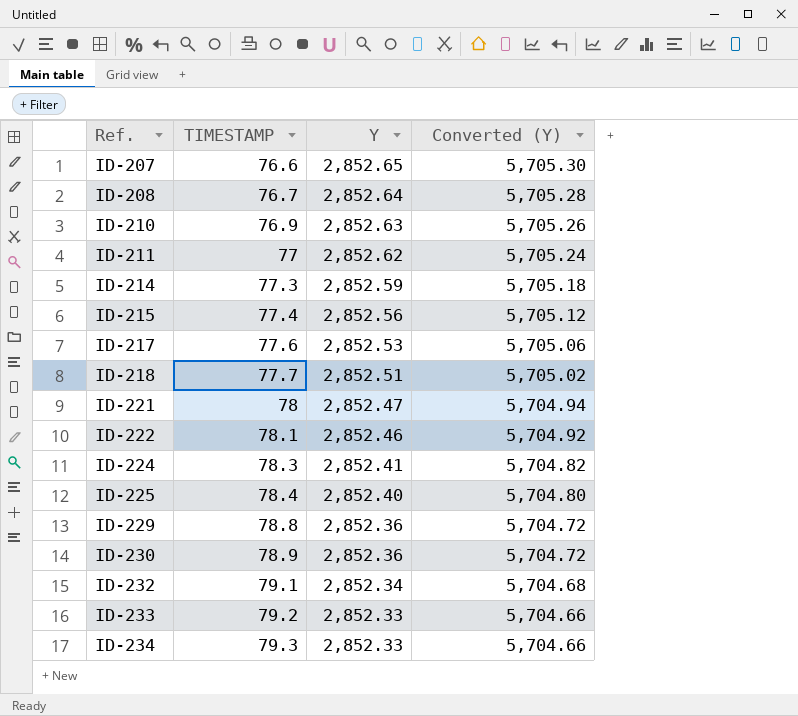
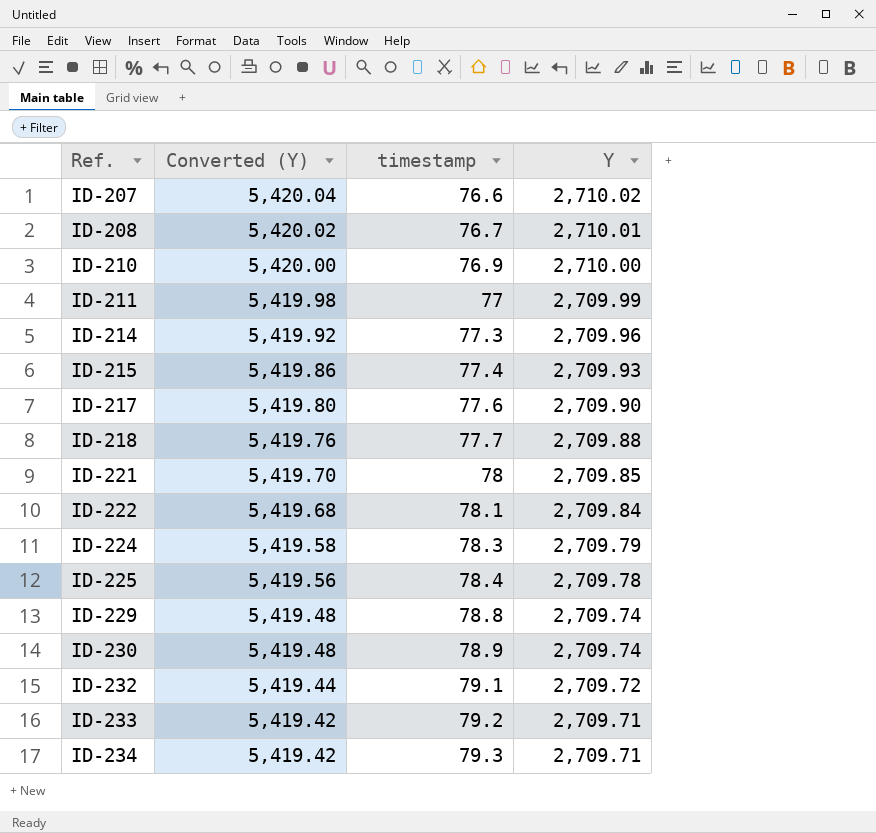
column Converted (Y) | position: 4 -> 2
column name: TIMESTAMP -> timestamp
ID-207 | Converted (Y): 5,705.30 -> 5,420.04
ID-207 | Y: 2,852.65 -> 2,710.02
ID-208 | Converted (Y): 5,705.28 -> 5,420.02
ID-208 | Y: 2,852.64 -> 2,710.01
ID-210 | Converted (Y): 5,705.26 -> 5,420.00
ID-210 | Y: 2,852.63 -> 2,710.00
ID-211 | Converted (Y): 5,705.24 -> 5,419.98
ID-211 | Y: 2,852.62 -> 2,709.99
ID-214 | Converted (Y): 5,705.18 -> 5,419.92
ID-214 | Y: 2,852.59 -> 2,709.96
ID-215 | Converted (Y): 5,705.12 -> 5,419.86
ID-215 | Y: 2,852.56 -> 2,709.93
ID-217 | Converted (Y): 5,705.06 -> 5,419.80
ID-217 | Y: 2,852.53 -> 2,709.90
ID-218 | Converted (Y): 5,705.02 -> 5,419.76
ID-218 | Y: 2,852.51 -> 2,709.88
ID-221 | Converted (Y): 5,704.94 -> 5,419.70
ID-221 | Y: 2,852.47 -> 2,709.85
ID-222 | Converted (Y): 5,704.92 -> 5,419.68
ID-222 | Y: 2,852.46 -> 2,709.84
ID-224 | Converted (Y): 5,704.82 -> 5,419.58
ID-224 | Y: 2,852.41 -> 2,709.79
ID-225 | Converted (Y): 5,704.80 -> 5,419.56
ID-225 | Y: 2,852.40 -> 2,709.78
ID-229 | Converted (Y): 5,704.72 -> 5,419.48
ID-229 | Y: 2,852.36 -> 2,709.74
ID-230 | Converted (Y): 5,704.72 -> 5,419.48
ID-230 | Y: 2,852.36 -> 2,709.74
ID-232 | Converted (Y): 5,704.68 -> 5,419.44
ID-232 | Y: 2,852.34 -> 2,709.72
ID-233 | Converted (Y): 5,704.66 -> 5,419.42
ID-233 | Y: 2,852.33 -> 2,709.71
ID-234 | Converted (Y): 5,704.66 -> 5,419.42
ID-234 | Y: 2,852.33 -> 2,709.71

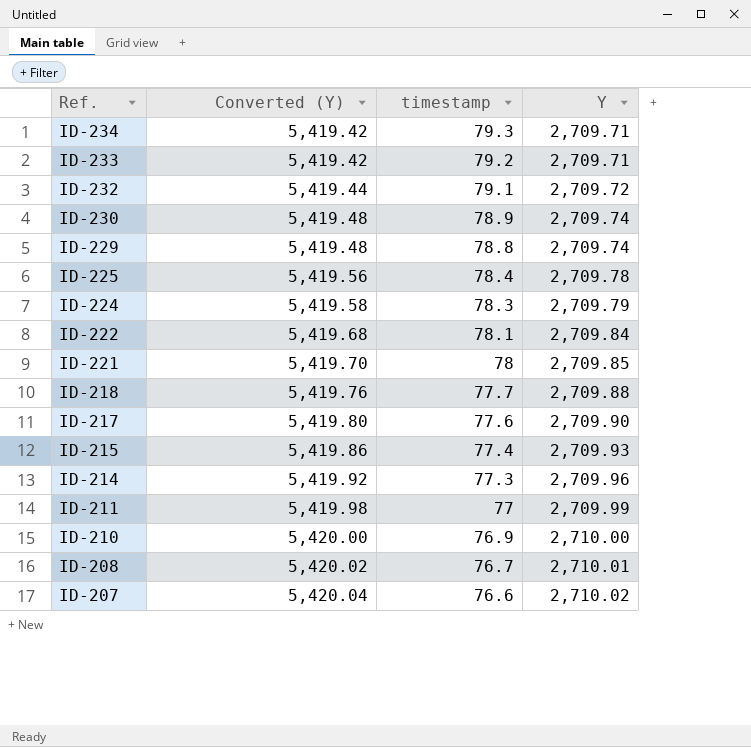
row order: Ref. ascending -> Ref. descending

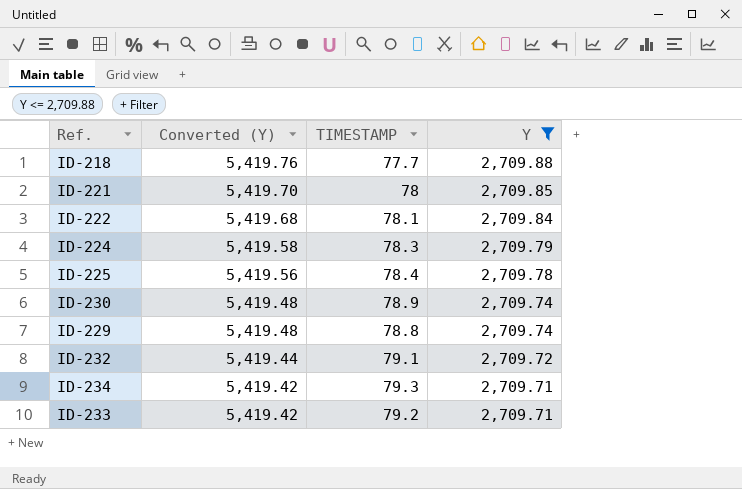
filter: none -> Y <= 2,709.88
row order: Ref. descending -> Converted (Y) descending
column name: timestamp -> TIMESTAMP

